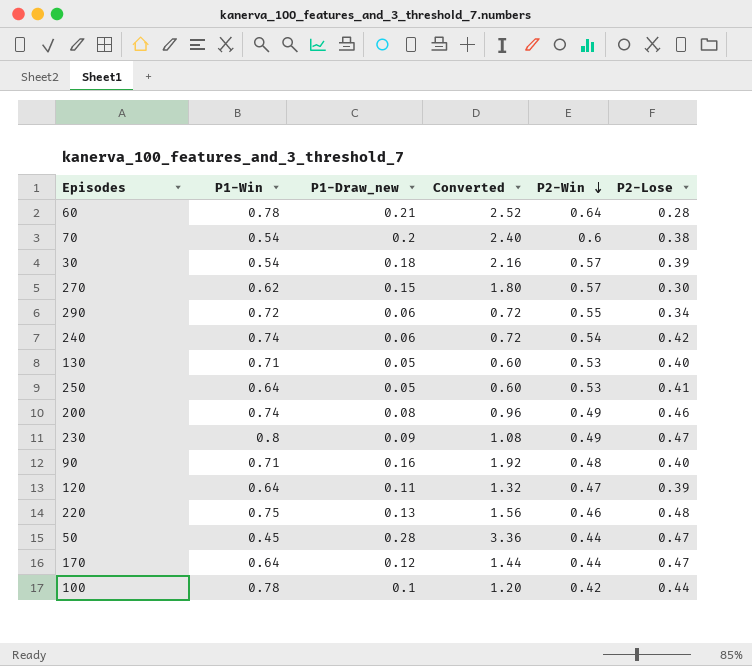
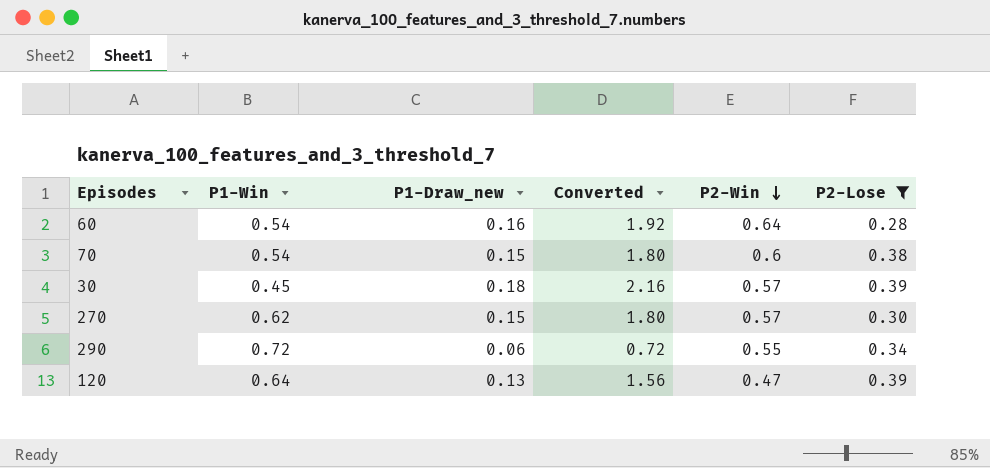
filter: none -> P2-Lose <= 0.39
60 | P1-Win: 0.78 -> 0.54
60 | P1-Draw_new: 0.21 -> 0.16
60 | Converted: 2.52 -> 1.92
70 | P1-Draw_new: 0.2 -> 0.15
70 | Converted: 2.40 -> 1.80
30 | P1-Win: 0.54 -> 0.45
120 | P1-Draw_new: 0.11 -> 0.13
120 | Converted: 1.32 -> 1.56

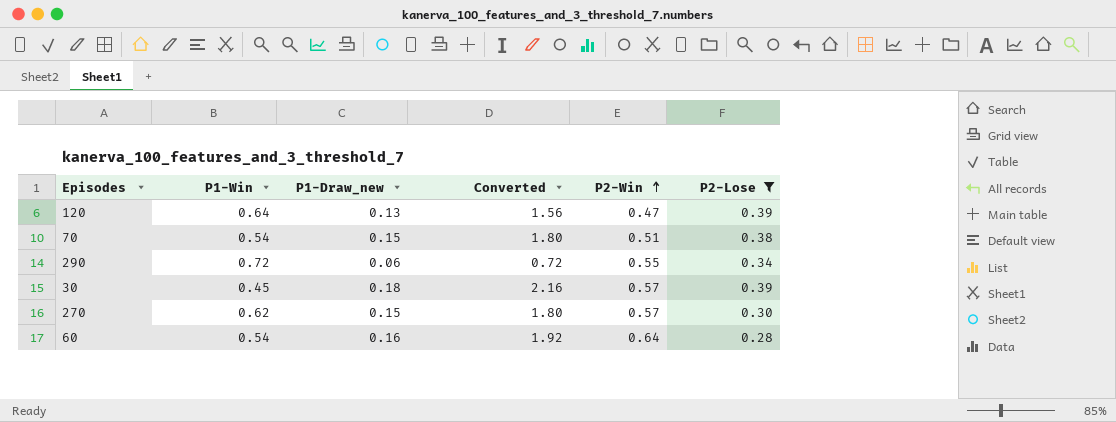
row order: P2-Win descending -> P2-Win ascending
70 | P2-Win: 0.6 -> 0.51

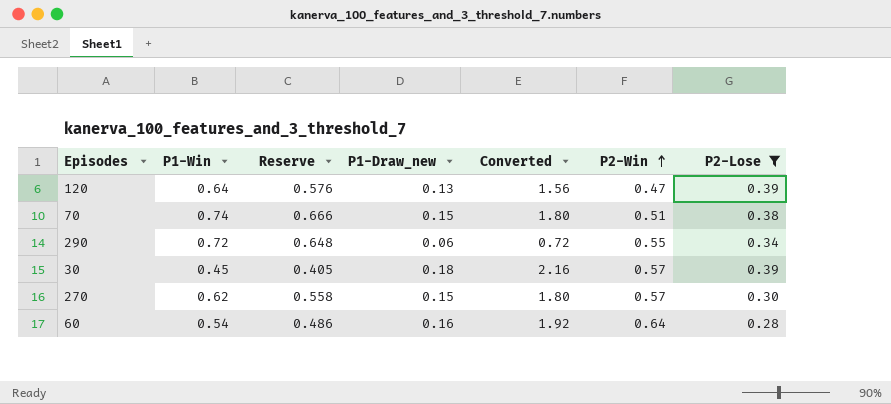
column Reserve | formula: none -> [P1-Win] * 0.9
70 | P1-Win: 0.54 -> 0.74

